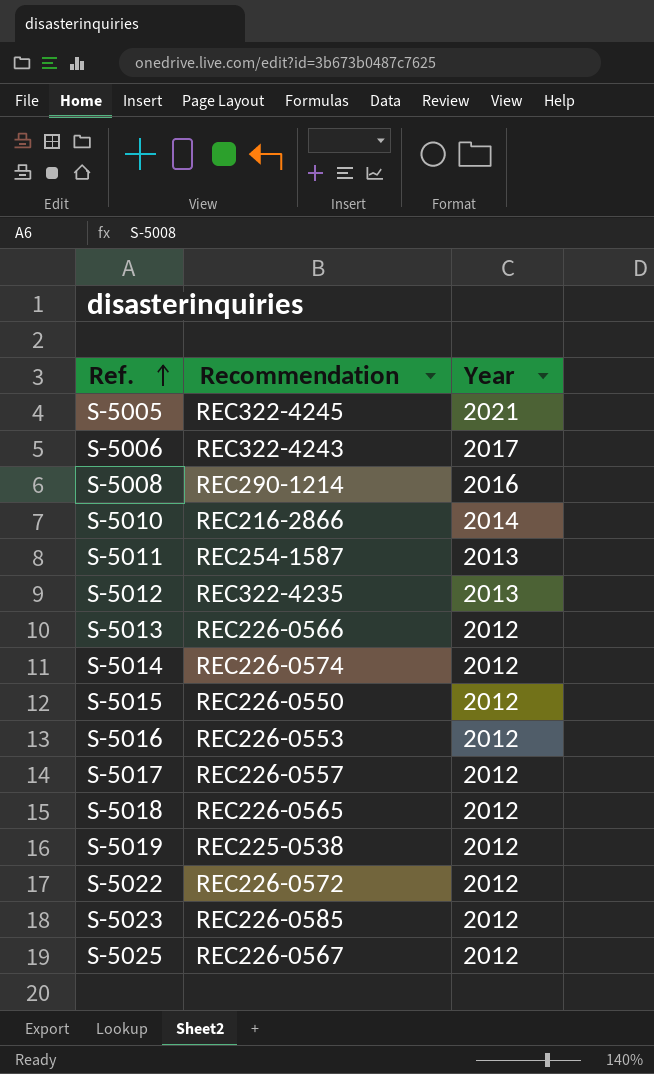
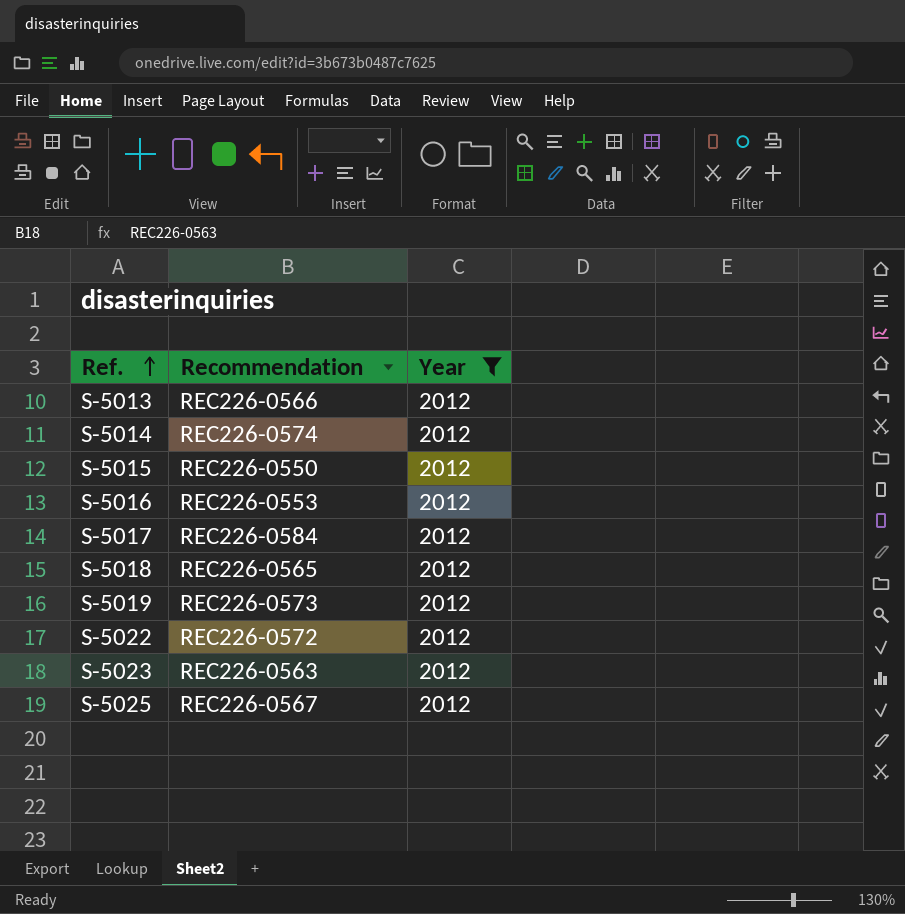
filter: none -> Year = 2012
S-5017 | Recommendation: REC226-0557 -> REC226-0584
S-5019 | Recommendation: REC225-0538 -> REC226-0573
S-5023 | Recommendation: REC226-0585 -> REC226-0563

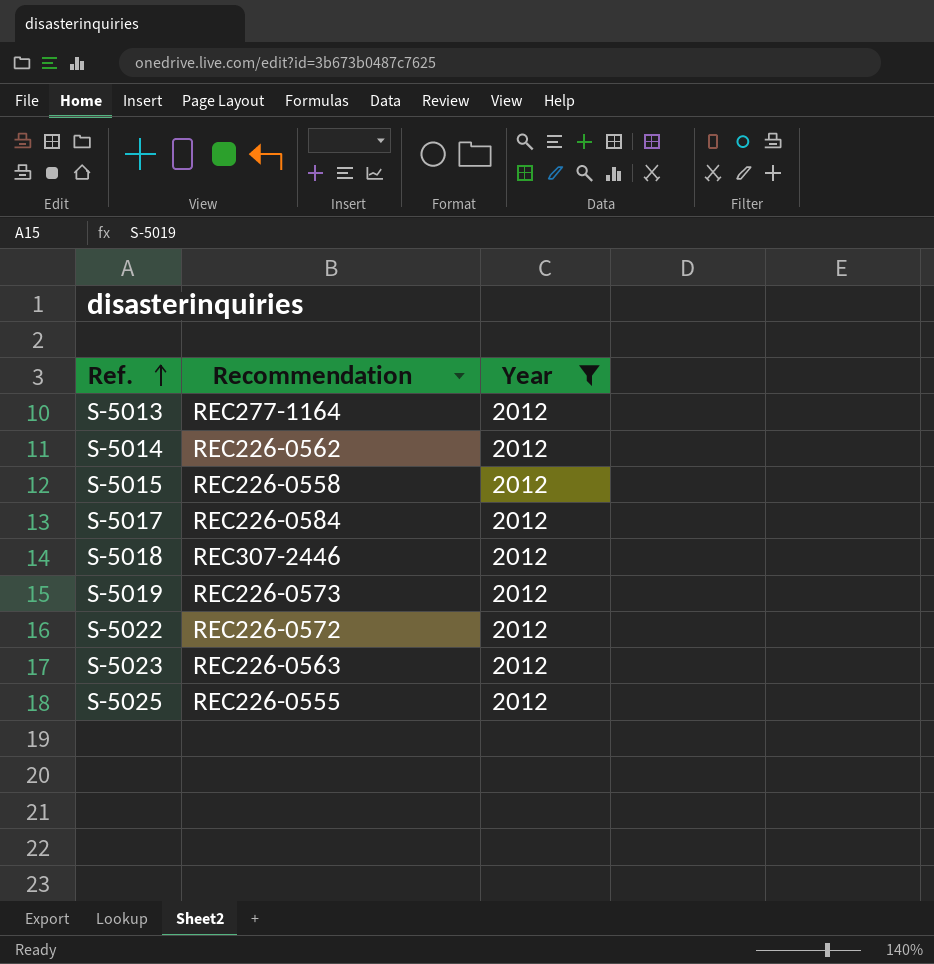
row S-5016: REC226-0553 | 2012 -> none
S-5013 | Recommendation: REC226-0566 -> REC277-1164
S-5014 | Recommendation: REC226-0574 -> REC226-0562
S-5015 | Recommendation: REC226-0550 -> REC226-0558
S-5018 | Recommendation: REC226-0565 -> REC307-2446
S-5025 | Recommendation: REC226-0567 -> REC226-0555

